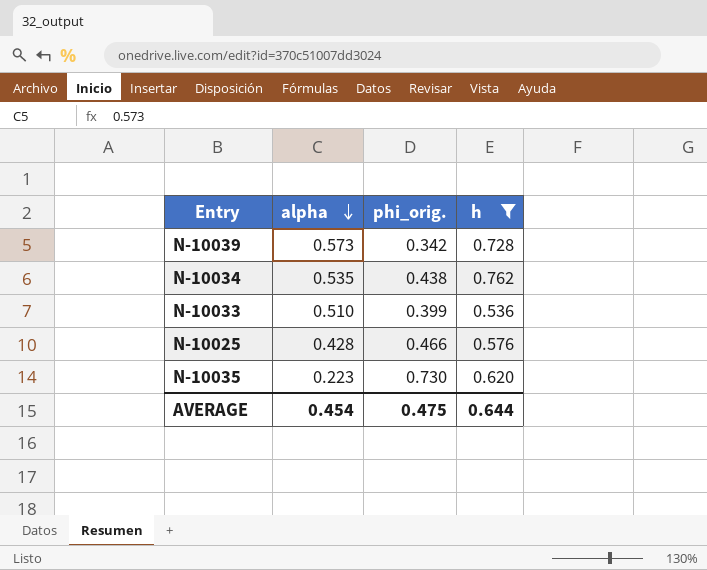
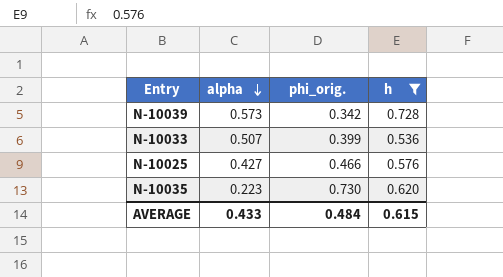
row N-10034: 0.535 | 0.438 | 0.762 -> none
N-10033 | alpha: 0.510 -> 0.507
N-10025 | alpha: 0.428 -> 0.427
AVERAGE | alpha: 0.454 -> 0.433
AVERAGE | phi_orig.: 0.475 -> 0.484
AVERAGE | h: 0.644 -> 0.615

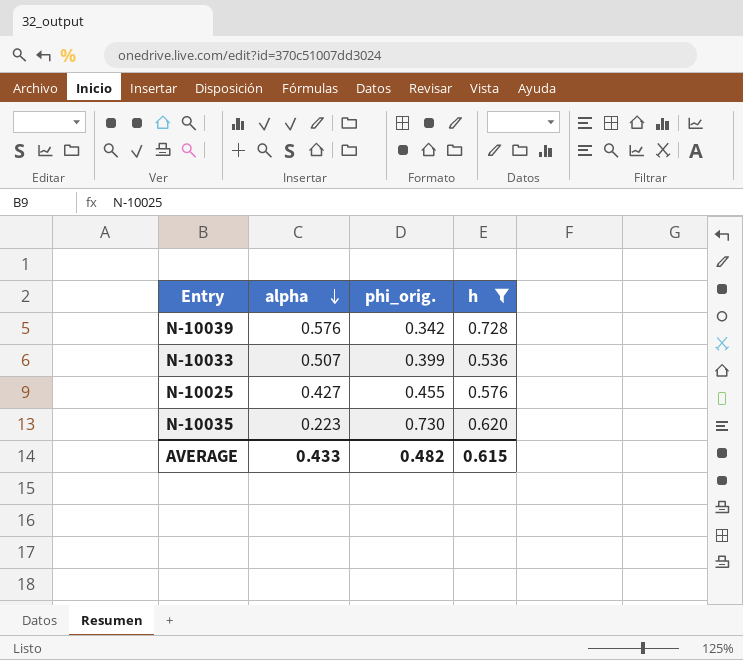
N-10039 | alpha: 0.573 -> 0.576
N-10025 | phi_orig.: 0.466 -> 0.455
AVERAGE | phi_orig.: 0.484 -> 0.482

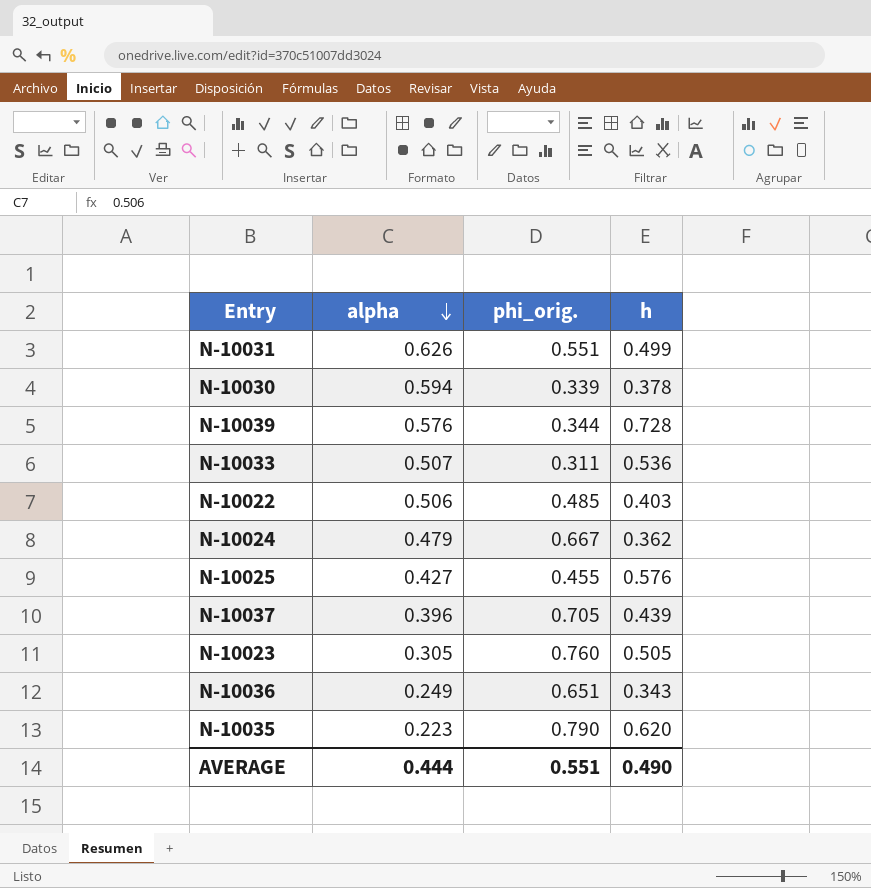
filter: h >= 0.536 -> none
N-10039 | phi_orig.: 0.342 -> 0.344
N-10033 | phi_orig.: 0.399 -> 0.311
N-10035 | phi_orig.: 0.730 -> 0.790
AVERAGE | alpha: 0.433 -> 0.444
AVERAGE | phi_orig.: 0.482 -> 0.551
AVERAGE | h: 0.615 -> 0.490

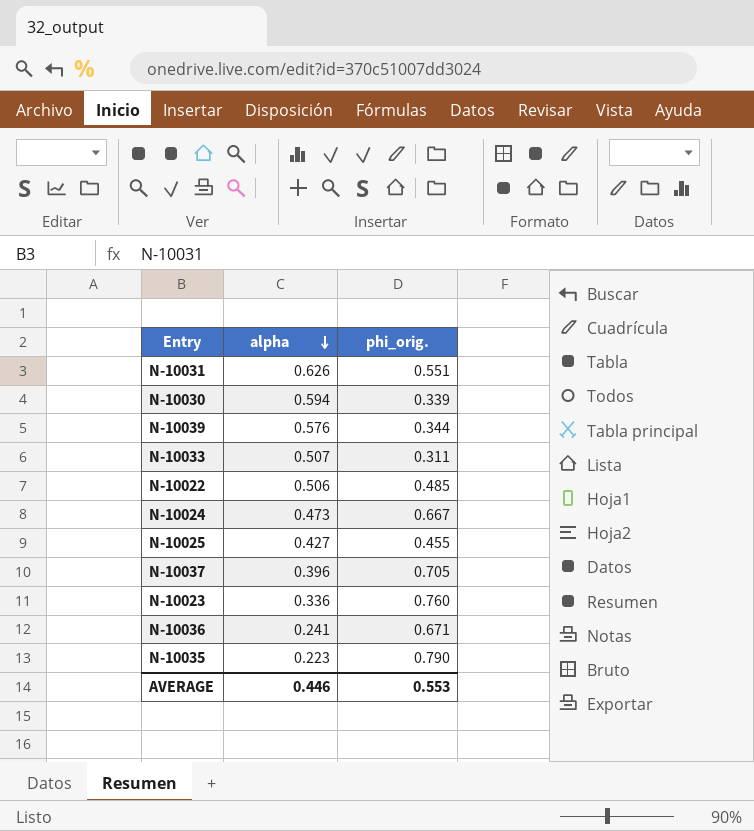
column h | position: 4 -> none
N-10024 | alpha: 0.479 -> 0.473
N-10023 | alpha: 0.305 -> 0.336
N-10036 | alpha: 0.249 -> 0.241
N-10036 | phi_orig.: 0.651 -> 0.671
AVERAGE | alpha: 0.444 -> 0.446
AVERAGE | phi_orig.: 0.551 -> 0.553

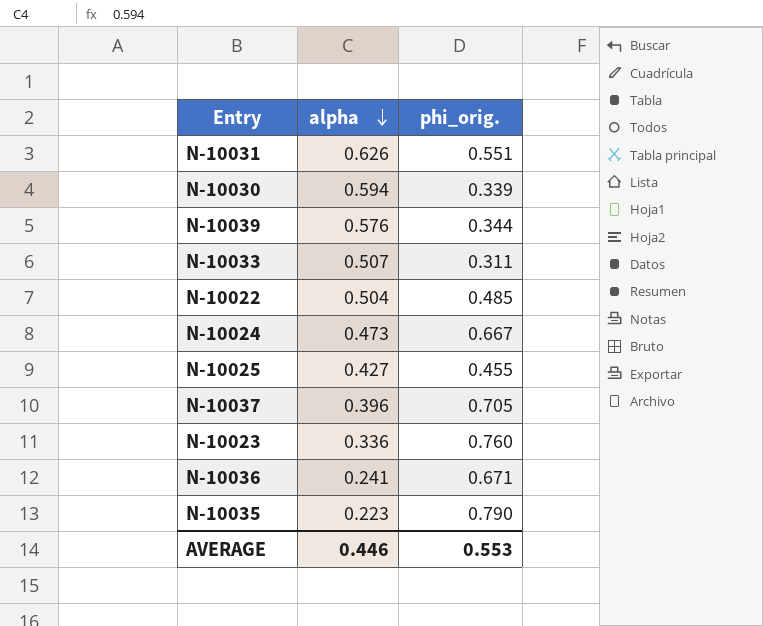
N-10022 | alpha: 0.506 -> 0.504

